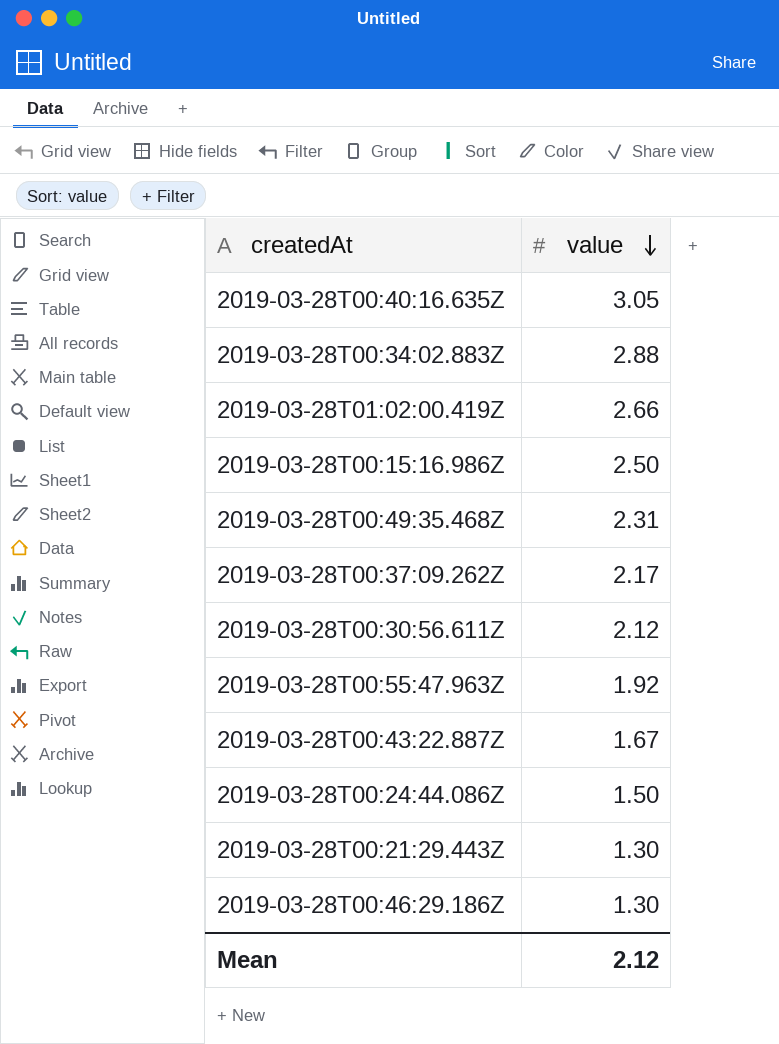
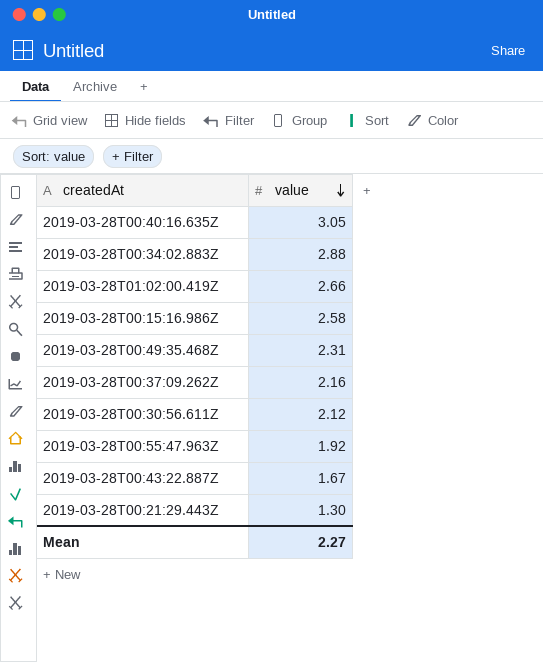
row 2019-03-28T00:24:44.086Z: 1.50 -> none
row 2019-03-28T00:46:29.186Z: 1.30 -> none
2019-03-28T00:15:16.986Z | value: 2.50 -> 2.58
2019-03-28T00:37:09.262Z | value: 2.17 -> 2.16
Mean | value: 2.12 -> 2.27

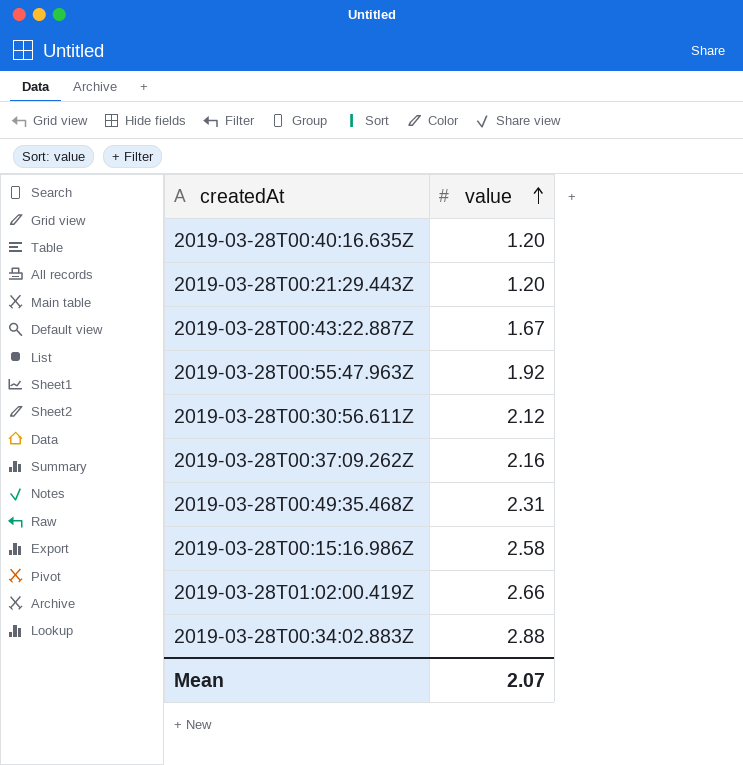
row order: value descending -> value ascending
2019-03-28T00:40:16.635Z | value: 3.05 -> 1.20
2019-03-28T00:21:29.443Z | value: 1.30 -> 1.20
Mean | value: 2.27 -> 2.07

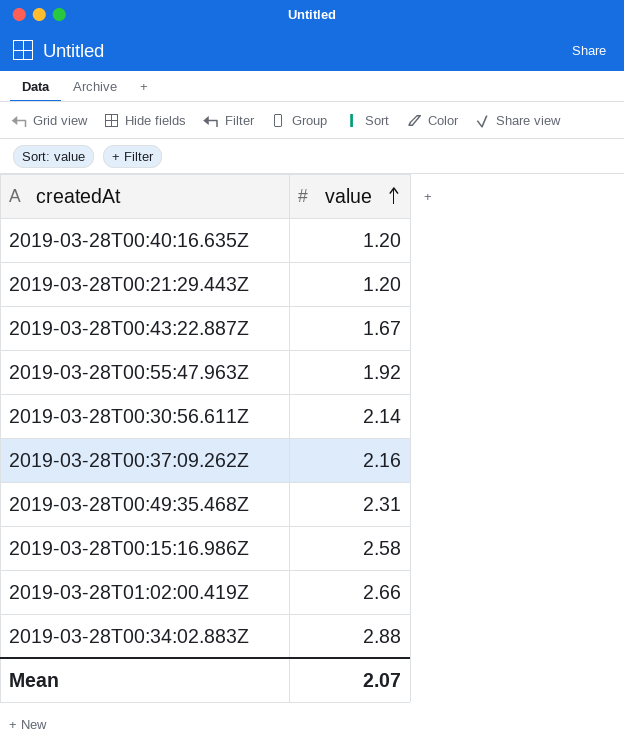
2019-03-28T00:30:56.611Z | value: 2.12 -> 2.14

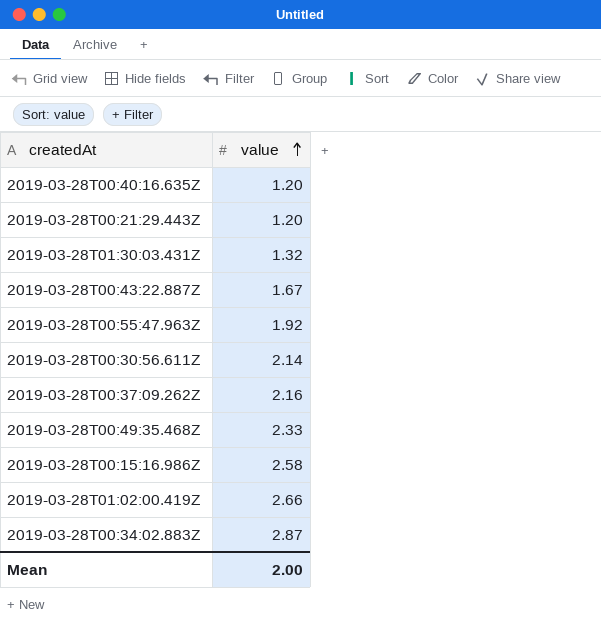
row 2019-03-28T01:30:03.431Z: none -> 1.32
2019-03-28T00:49:35.468Z | value: 2.31 -> 2.33
2019-03-28T00:34:02.883Z | value: 2.88 -> 2.87
Mean | value: 2.07 -> 2.00

